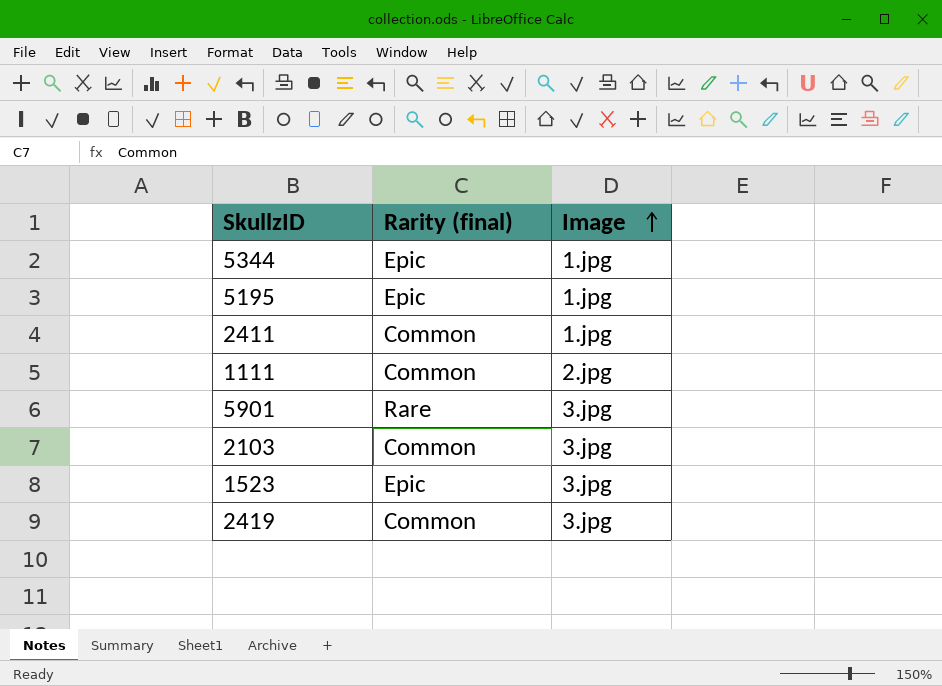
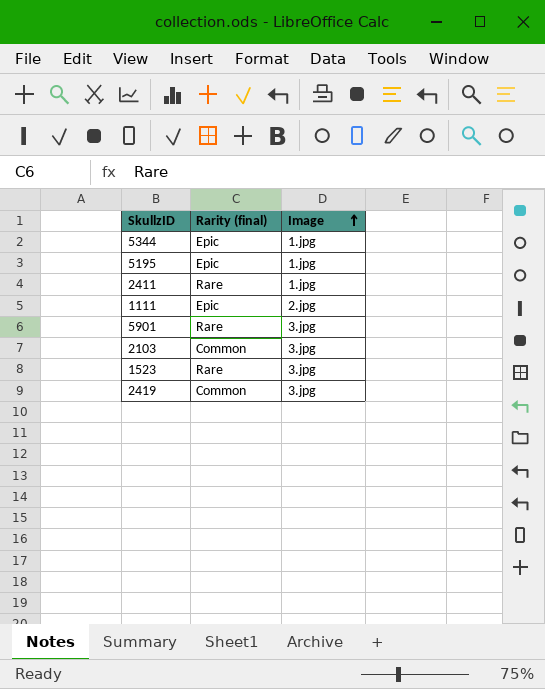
2411 | Rarity (final): Common -> Rare
1111 | Rarity (final): Common -> Epic
1523 | Rarity (final): Epic -> Rare

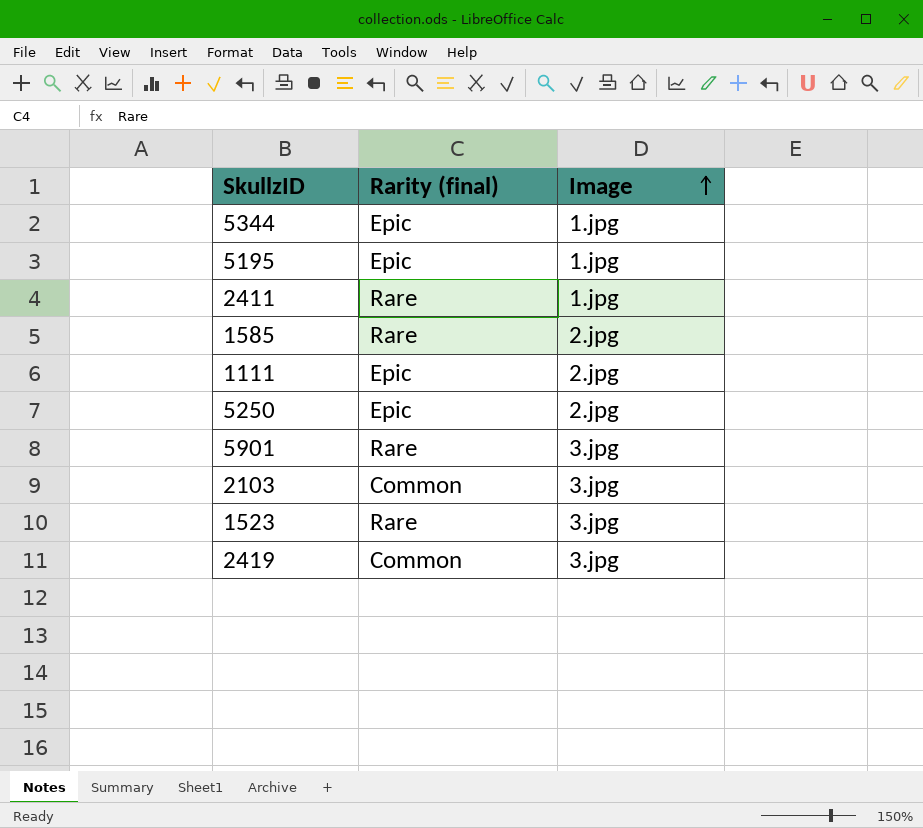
row 1585: none -> Rare | 2.jpg
row 5250: none -> Epic | 2.jpg

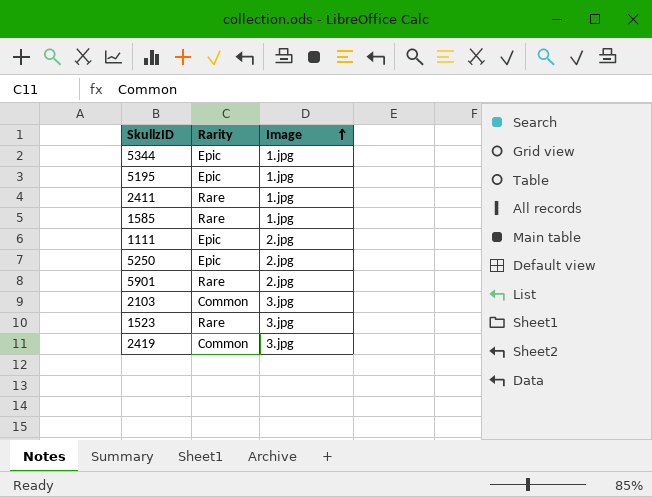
column name: Rarity (final) -> Rarity
1585 | Image: 2.jpg -> 1.jpg
5901 | Image: 3.jpg -> 2.jpg

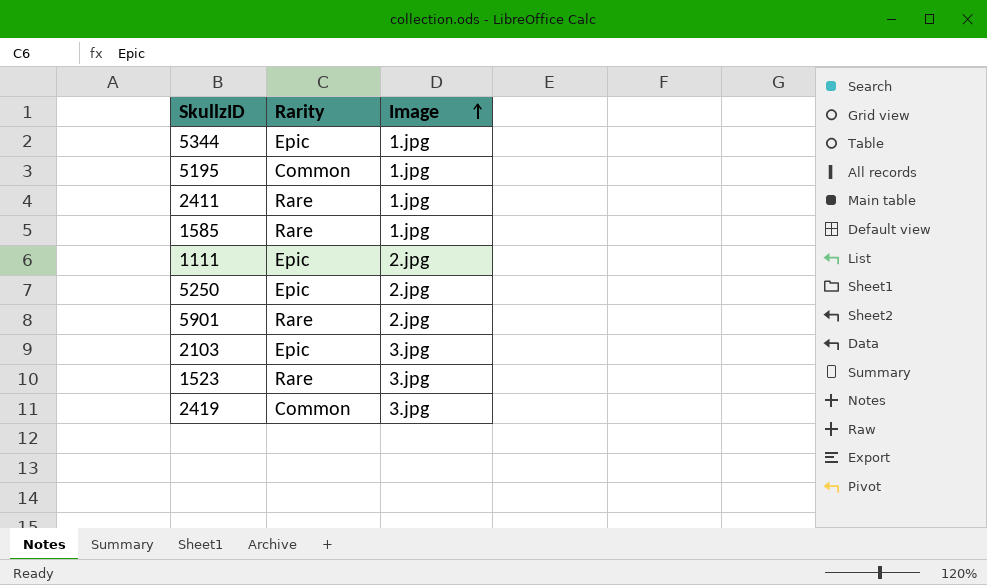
5195 | Rarity: Epic -> Common
2103 | Rarity: Common -> Epic

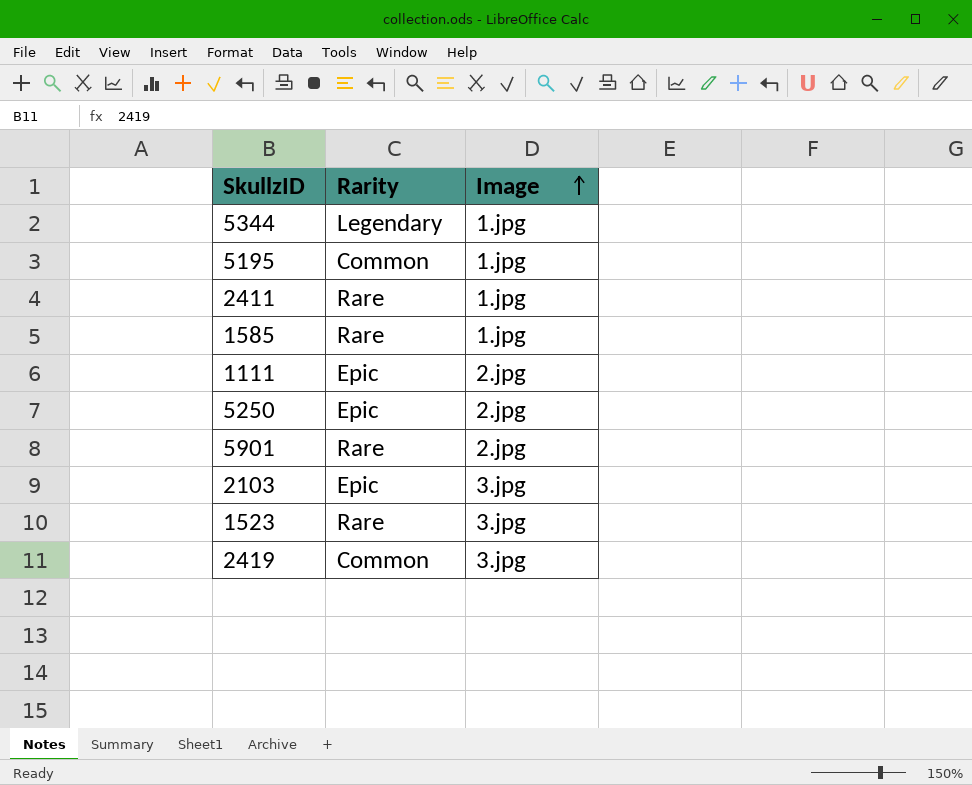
5344 | Rarity: Epic -> Legendary

